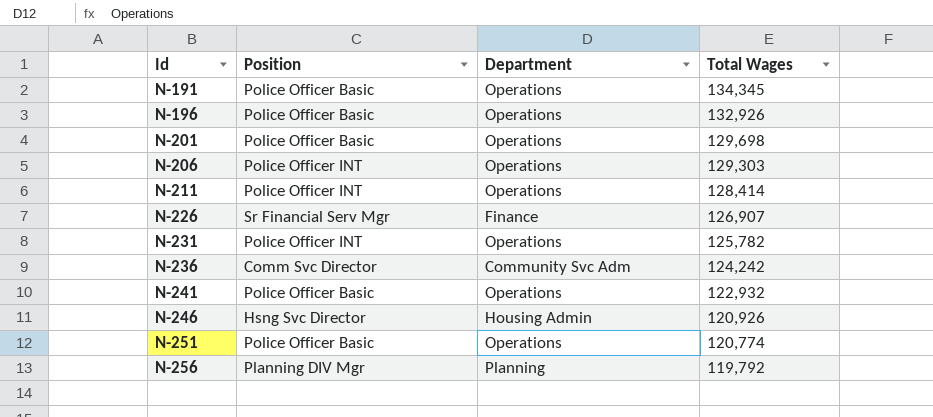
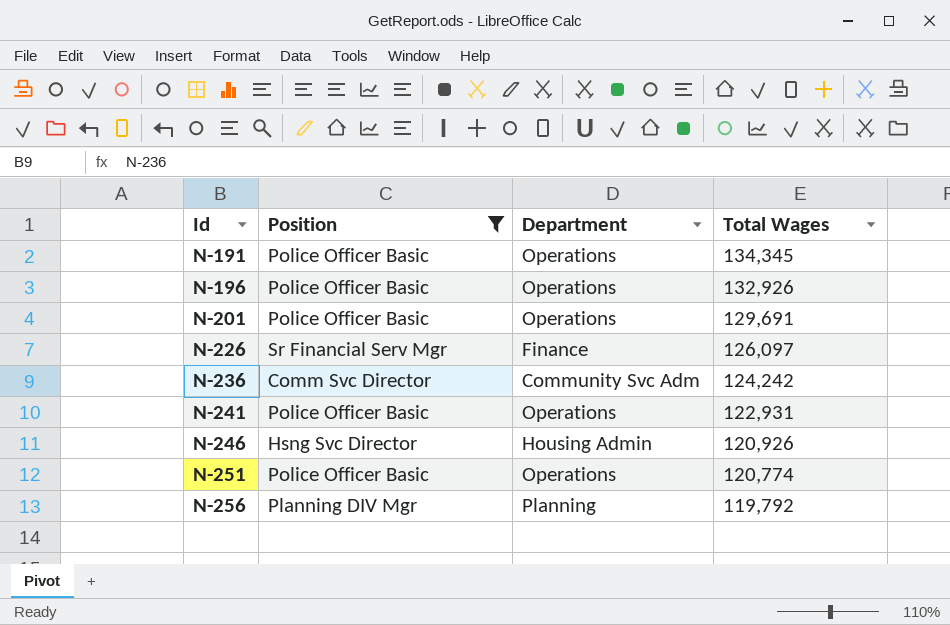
filter: none -> Position != Police Officer INT
N-201 | Total Wages: 129,698 -> 129,691
N-226 | Total Wages: 126,907 -> 126,097
N-241 | Total Wages: 122,932 -> 122,931

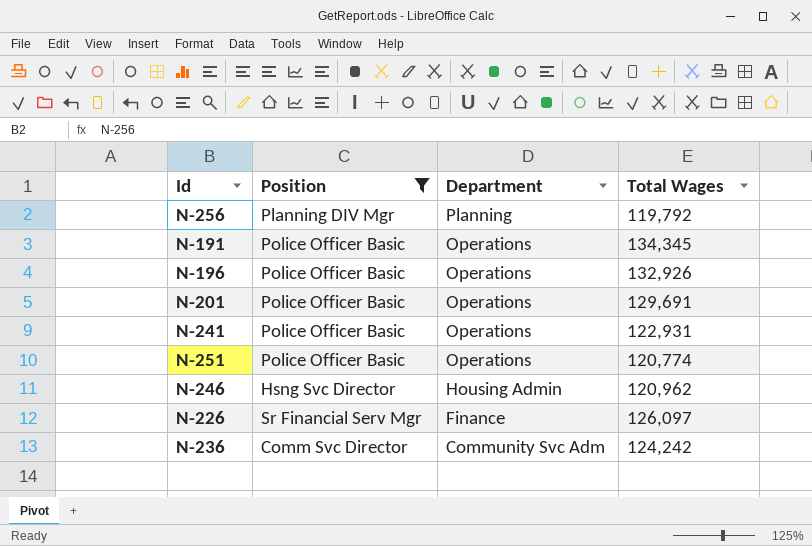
row order: Id ascending -> Department descending
N-246 | Total Wages: 120,926 -> 120,962

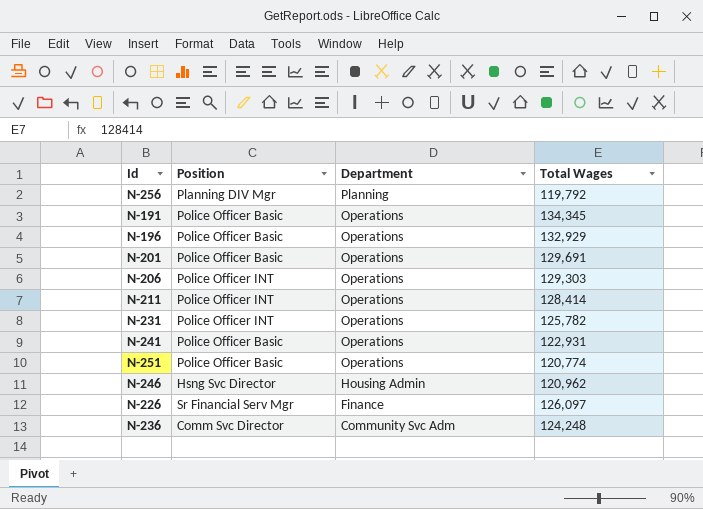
filter: Position != Police Officer INT -> none
N-196 | Total Wages: 132,926 -> 132,929
N-236 | Total Wages: 124,242 -> 124,248

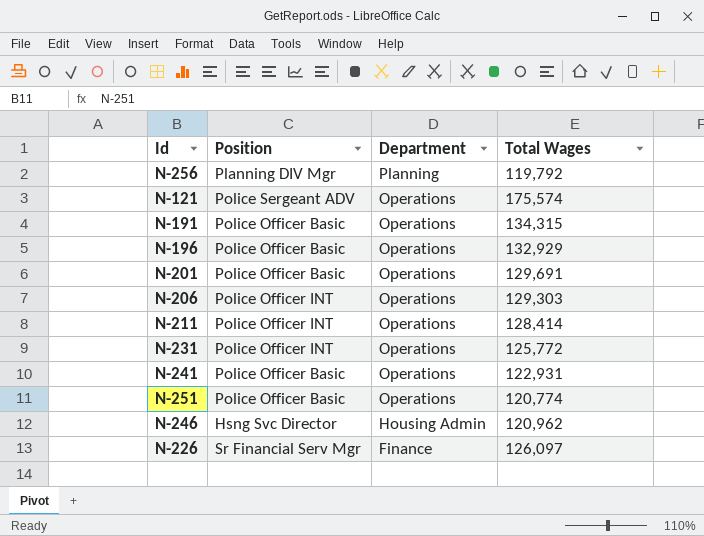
row N-236: Comm Svc Director | Community Svc Adm | 124,248 -> none
row N-121: none -> Police Sergeant ADV | Operations | 175,574
N-191 | Total Wages: 134,345 -> 134,315
N-231 | Total Wages: 125,782 -> 125,772

